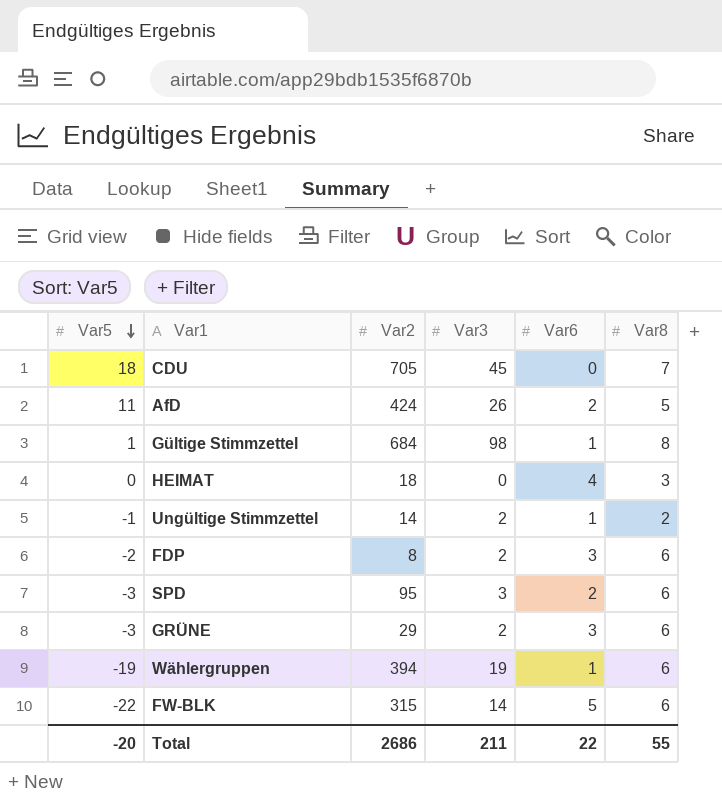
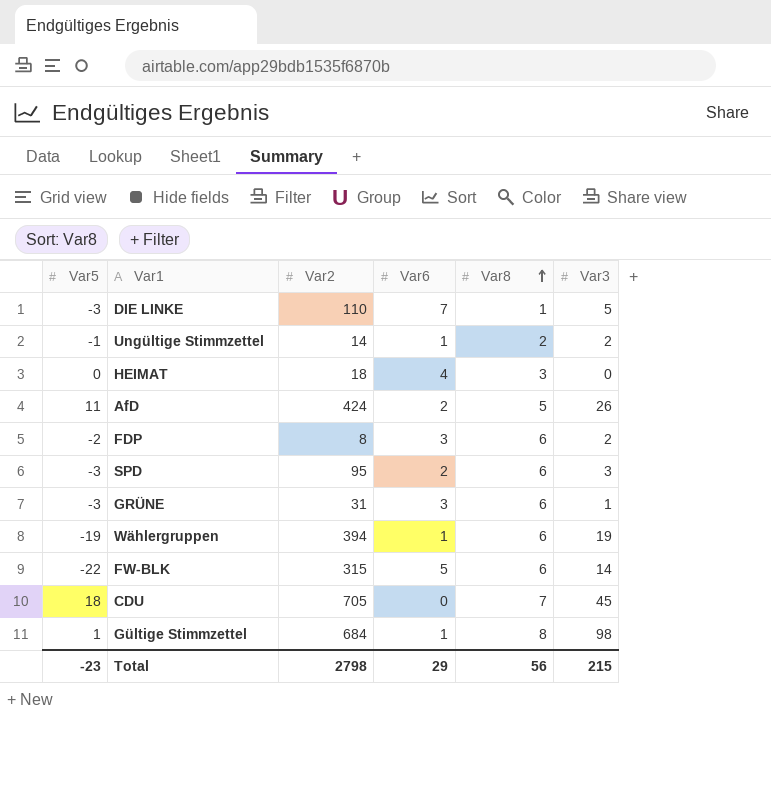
row order: Var5 descending -> Var8 ascending
column Var3 | position: 4 -> 6
row DIE LINKE: none -> -3 | 110 | 7 | 1 | 5
GRÜNE | Var2: 29 -> 31
GRÜNE | Var3: 2 -> 1
Total | Var5: -20 -> -23
Total | Var2: 2686 -> 2798
Total | Var6: 22 -> 29
Total | Var8: 55 -> 56
Total | Var3: 211 -> 215

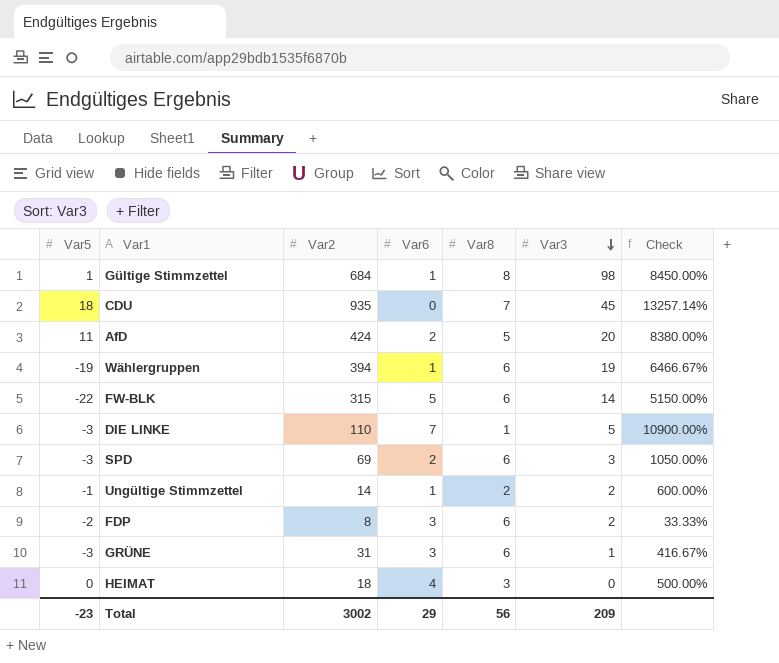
row order: Var8 ascending -> Var3 descending
column Check | formula: none -> ([Var2] - [Var8]) / [Var8]
CDU | Var2: 705 -> 935
AfD | Var3: 26 -> 20
SPD | Var2: 95 -> 69
Total | Var2: 2798 -> 3002
Total | Var3: 215 -> 209

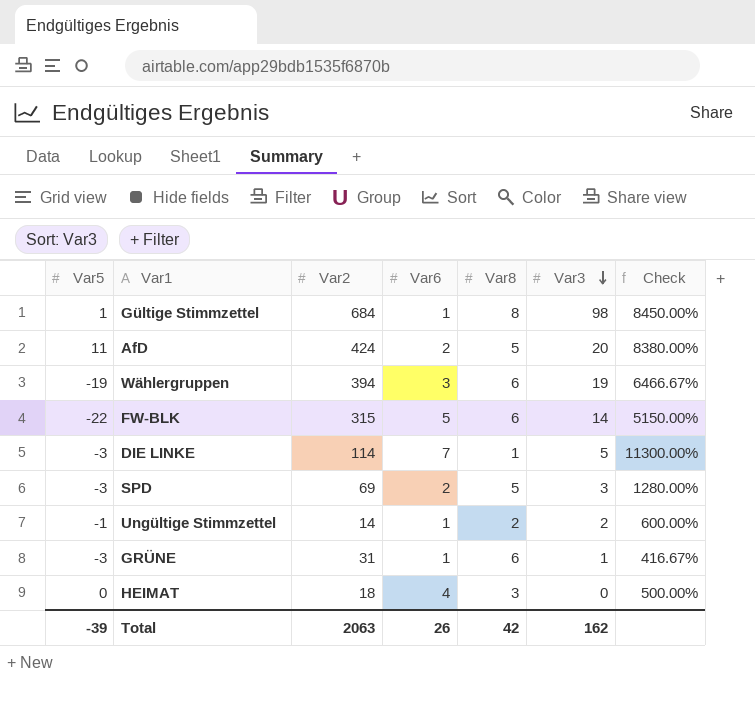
row CDU: 18 | 935 | 0 | 7 | 45 | 13257.14% -> none
row FDP: -2 | 8 | 3 | 6 | 2 | 33.33% -> none
Wählergruppen | Var6: 1 -> 3
DIE LINKE | Var2: 110 -> 114
DIE LINKE | Check: 10900.00% -> 11300.00%
SPD | Var8: 6 -> 5
SPD | Check: 1050.00% -> 1280.00%
GRÜNE | Var6: 3 -> 1
Total | Var5: -23 -> -39
Total | Var2: 3002 -> 2063
Total | Var6: 29 -> 26
Total | Var8: 56 -> 42
Total | Var3: 209 -> 162

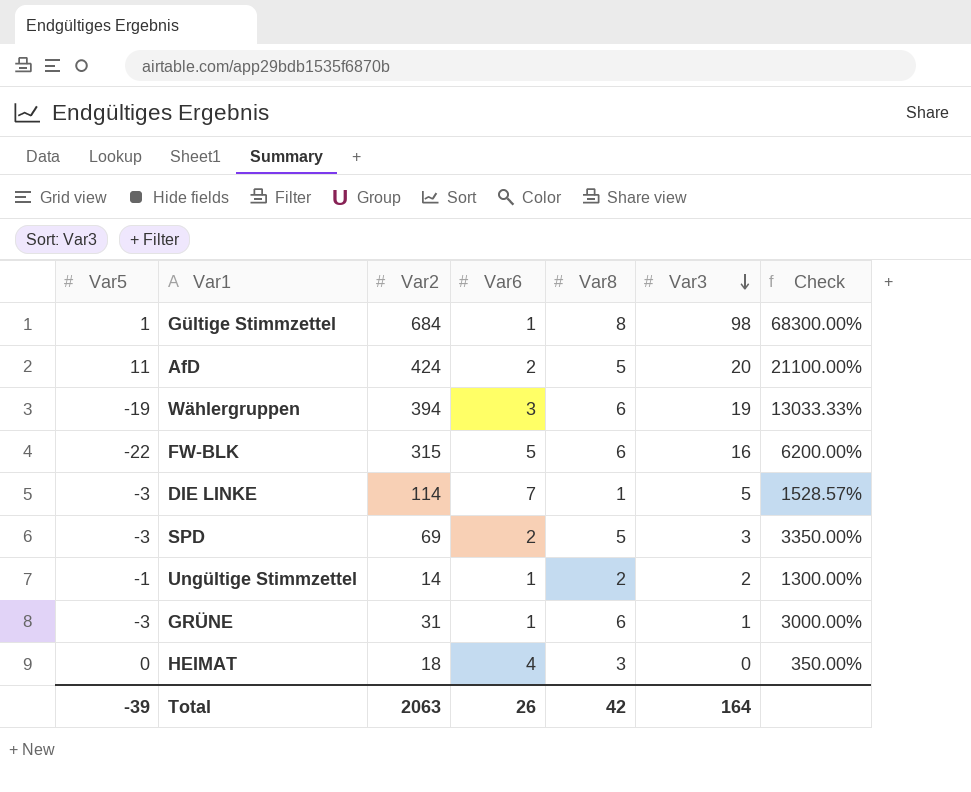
column Check | formula: ([Var2] - [Var8]) / [Var8] -> ([Var2] - [Var6]) / [Var6]
FW-BLK | Var3: 14 -> 16
Total | Var3: 162 -> 164

